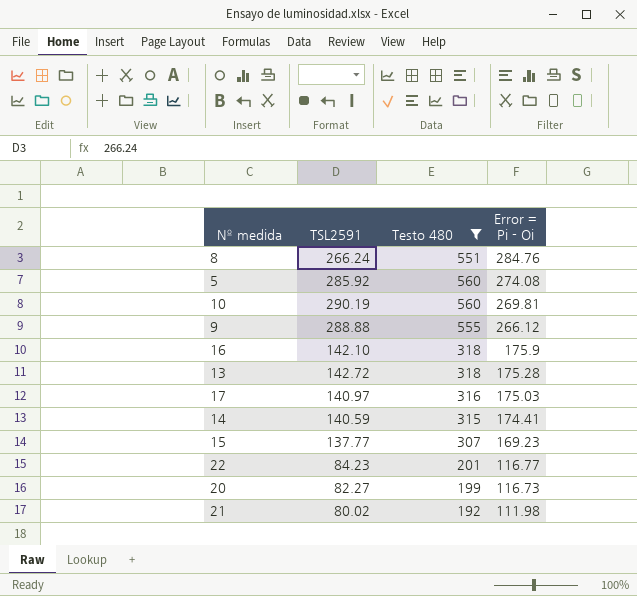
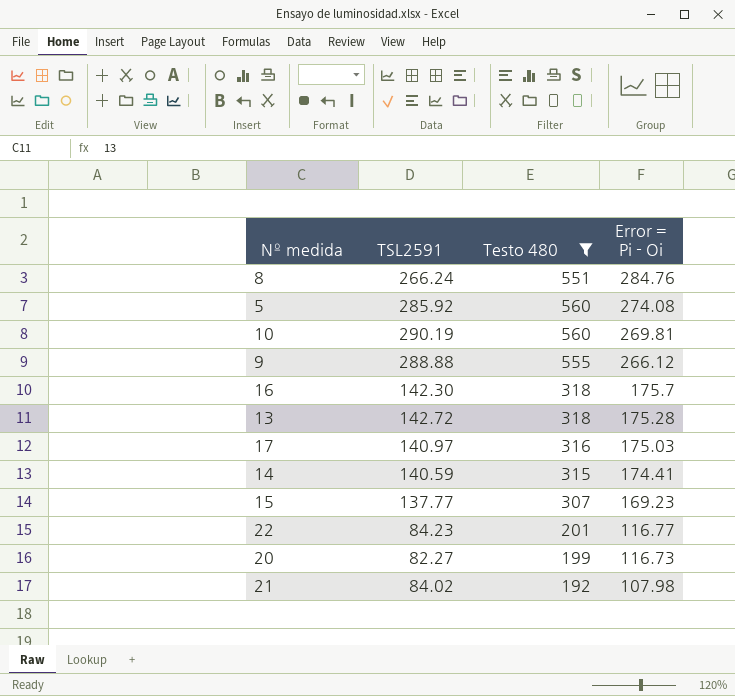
16 | TSL2591: 142.10 -> 142.30
16 | Error = Pi - Oi: 175.9 -> 175.7
21 | TSL2591: 80.02 -> 84.02
21 | Error = Pi - Oi: 111.98 -> 107.98

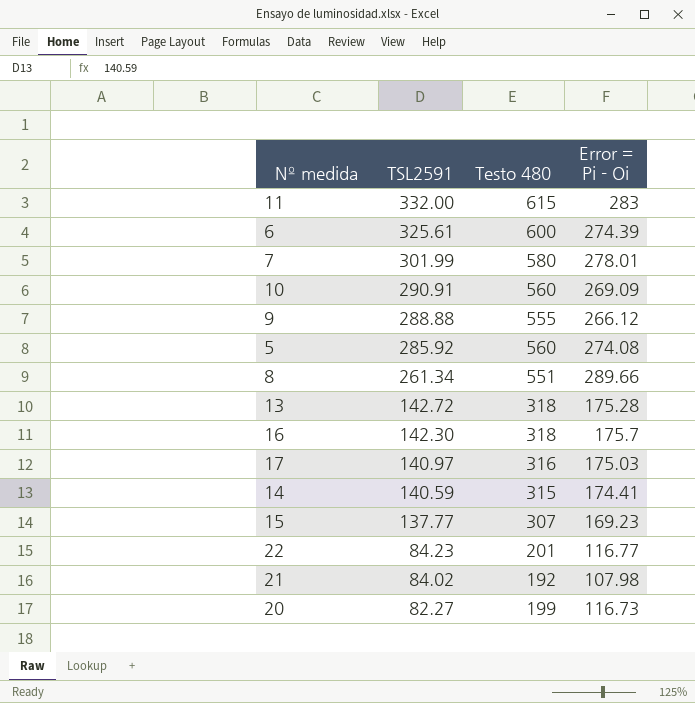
filter: Testo 480 <= 560 -> none
row order: Error = Pi - Oi descending -> TSL2591 descending
10 | TSL2591: 290.19 -> 290.91
10 | Error = Pi - Oi: 269.81 -> 269.09
8 | TSL2591: 266.24 -> 261.34
8 | Error = Pi - Oi: 284.76 -> 289.66

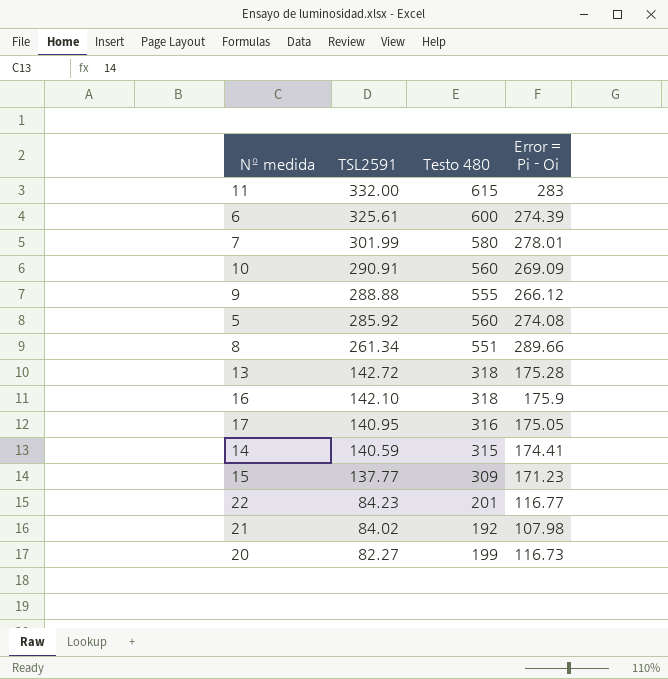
16 | TSL2591: 142.30 -> 142.10
16 | Error = Pi - Oi: 175.7 -> 175.9
17 | TSL2591: 140.97 -> 140.95
17 | Error = Pi - Oi: 175.03 -> 175.05
15 | Testo 480: 307 -> 309
15 | Error = Pi - Oi: 169.23 -> 171.23

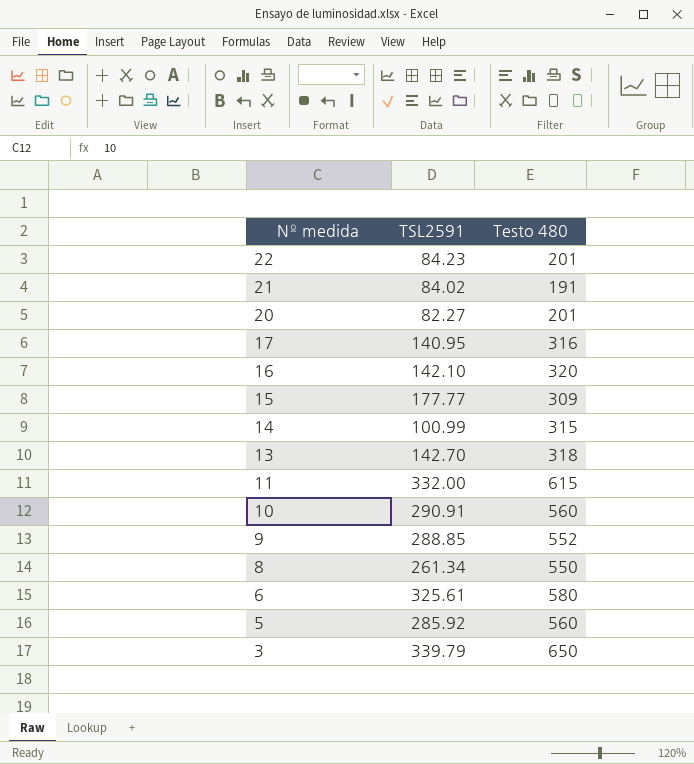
row order: TSL2591 descending -> Nº medida descending
column Error = Pi - Oi | formula: [Testo 480] - [TSL2591] -> none
row 7: 301.99 | 580 | 278.01 -> none
21 | Testo 480: 192 -> 191
20 | Testo 480: 199 -> 201
16 | Testo 480: 318 -> 320
15 | TSL2591: 137.77 -> 177.77
14 | TSL2591: 140.59 -> 100.99
13 | TSL2591: 142.72 -> 142.70
9 | TSL2591: 288.88 -> 288.85
9 | Testo 480: 555 -> 552
8 | Testo 480: 551 -> 550
6 | Testo 480: 600 -> 580
row 3: none -> 339.79 | 650

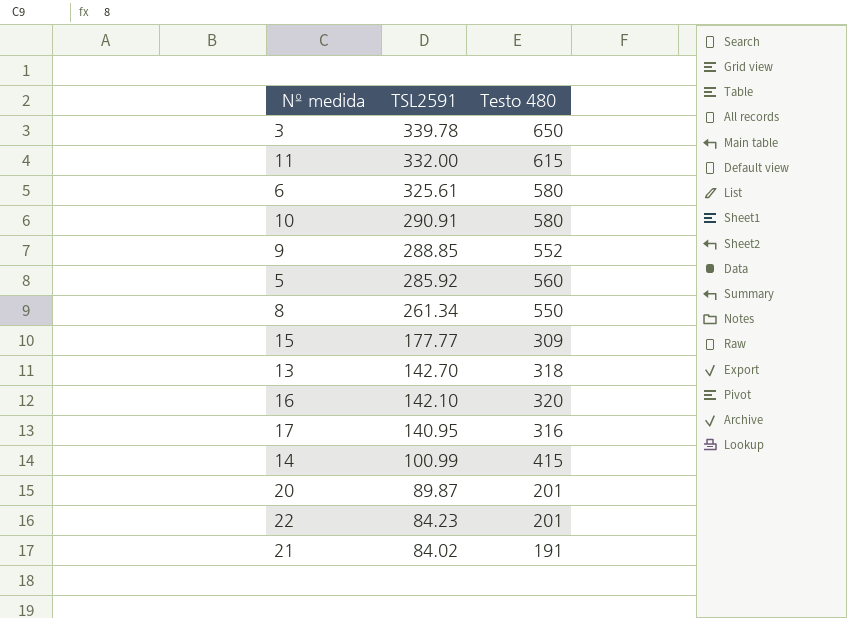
row order: Nº medida descending -> TSL2591 descending
3 | TSL2591: 339.79 -> 339.78
10 | Testo 480: 560 -> 580
14 | Testo 480: 315 -> 415
20 | TSL2591: 82.27 -> 89.87

